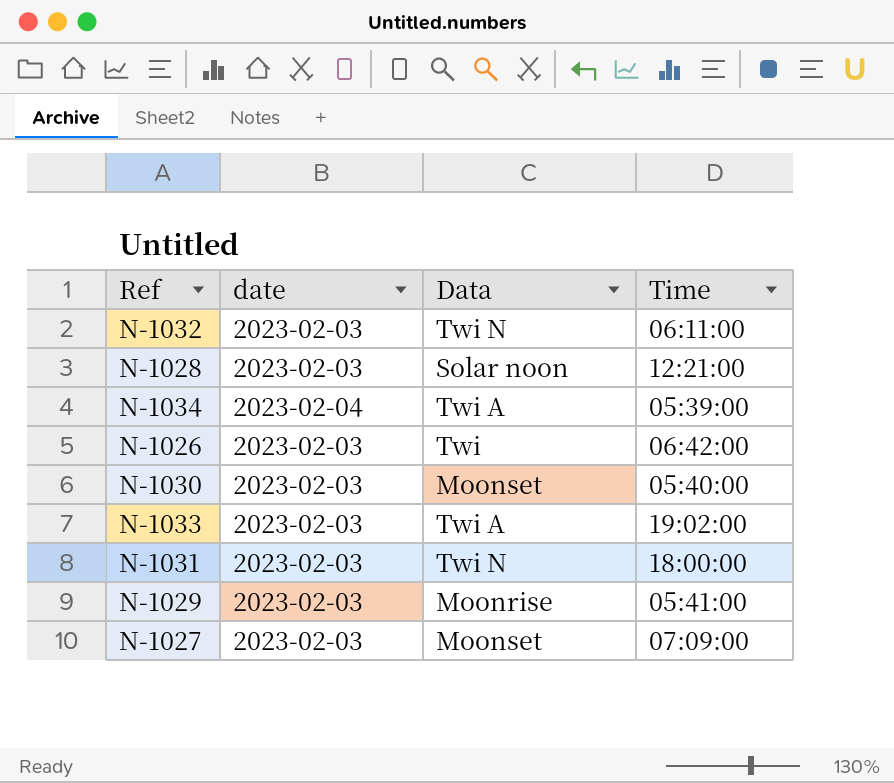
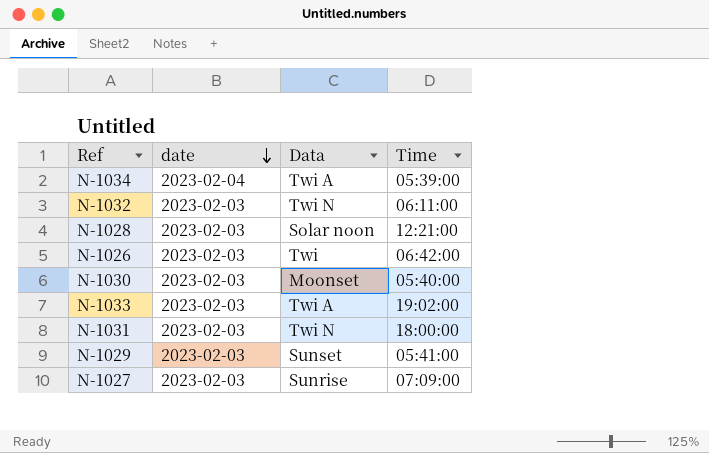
row order: none -> date descending
N-1029 | Data: Moonrise -> Sunset
N-1027 | Data: Moonset -> Sunrise

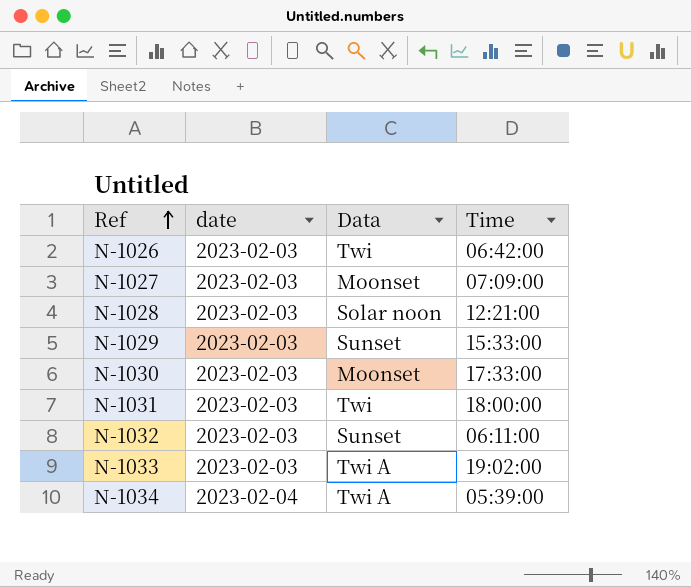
row order: date descending -> Ref ascending
N-1027 | Data: Sunrise -> Moonset
N-1029 | Time: 05:41:00 -> 15:33:00
N-1030 | Time: 05:40:00 -> 17:33:00
N-1031 | Data: Twi N -> Twi
N-1032 | Data: Twi N -> Sunset

